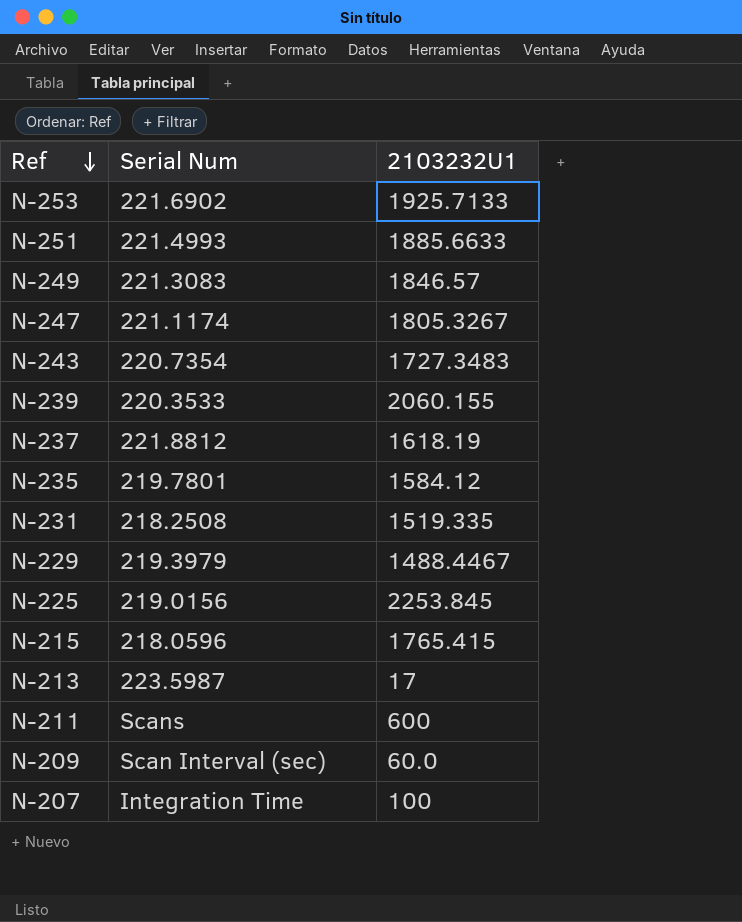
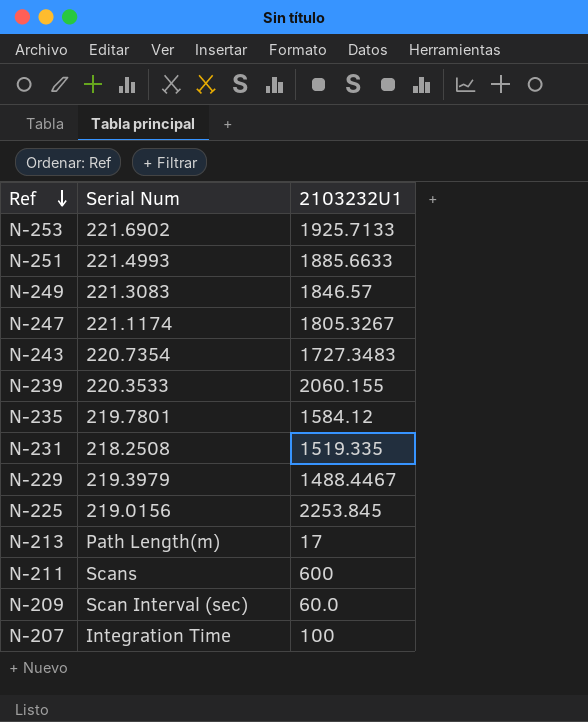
row N-237: 221.8812 | 1618.19 -> none
row N-215: 218.0596 | 1765.415 -> none
N-213 | Serial Num: 223.5987 -> Path Length(m)

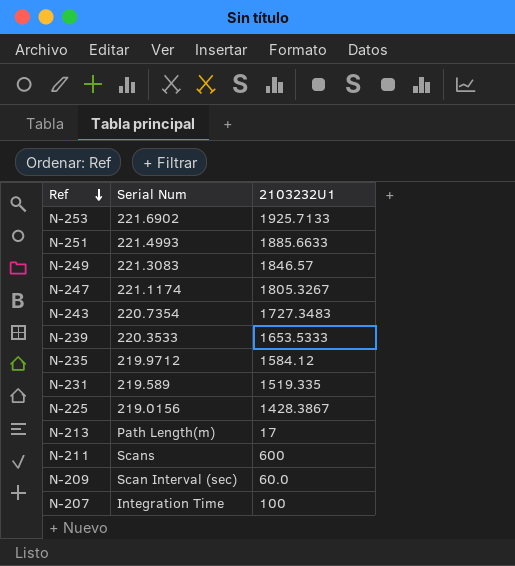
row N-229: 219.3979 | 1488.4467 -> none
N-239 | 2103232U1: 2060.155 -> 1653.5333
N-235 | Serial Num: 219.7801 -> 219.9712
N-231 | Serial Num: 218.2508 -> 219.589
N-225 | 2103232U1: 2253.845 -> 1428.3867

